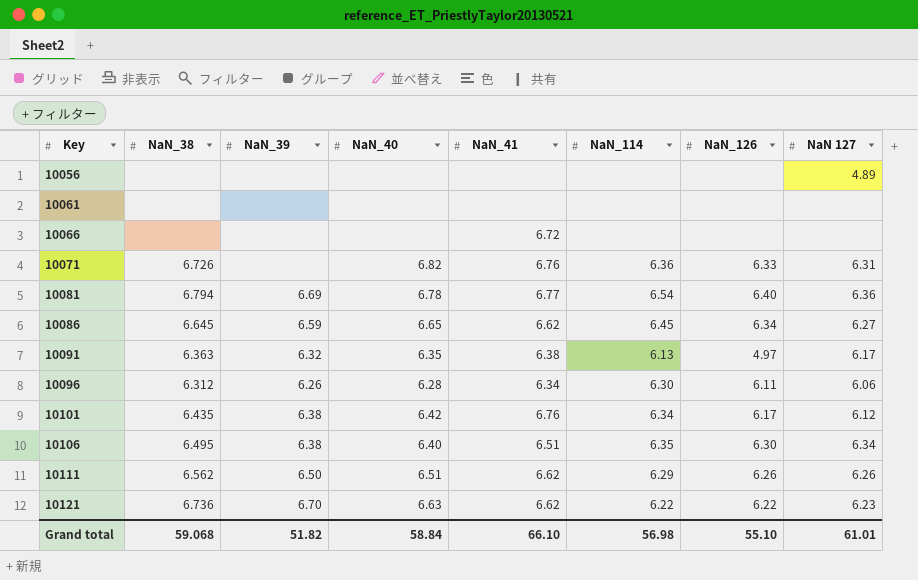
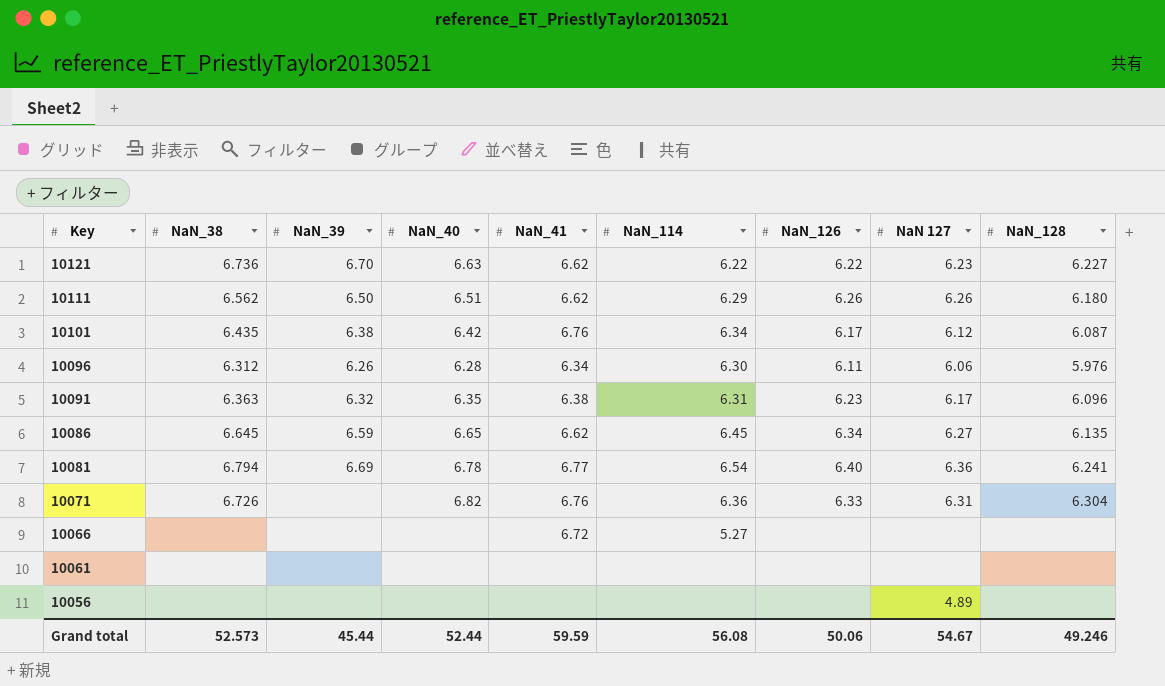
row order: Key ascending -> Key descending
column NaN_128 | position: none -> 9
row 10106: 6.495 | 6.38 | 6.40 | 6.51 | 6.35 | 6.30 | 6.34 -> none
10091 | NaN_114: 6.13 -> 6.31
10091 | NaN_126: 4.97 -> 6.23
10066 | NaN_114: none -> 5.27
Grand total | NaN_38: 59.068 -> 52.573
Grand total | NaN_39: 51.82 -> 45.44
Grand total | NaN_40: 58.84 -> 52.44
Grand total | NaN_41: 66.10 -> 59.59
Grand total | NaN_114: 56.98 -> 56.08
Grand total | NaN_126: 55.10 -> 50.06
Grand total | NaN 127: 61.01 -> 54.67

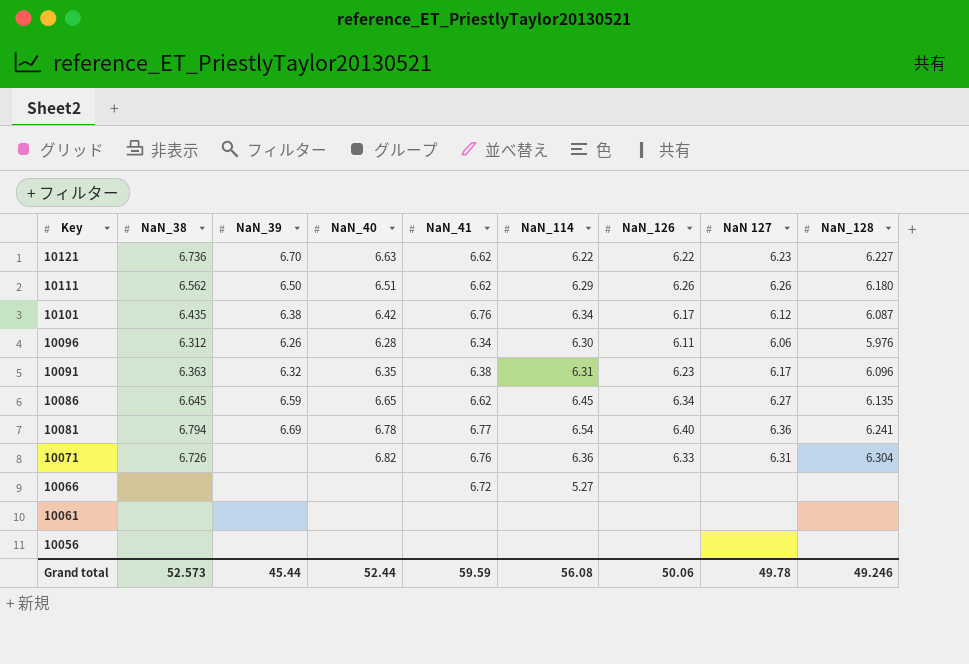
10056 | NaN 127: 4.89 -> none
Grand total | NaN 127: 54.67 -> 49.78

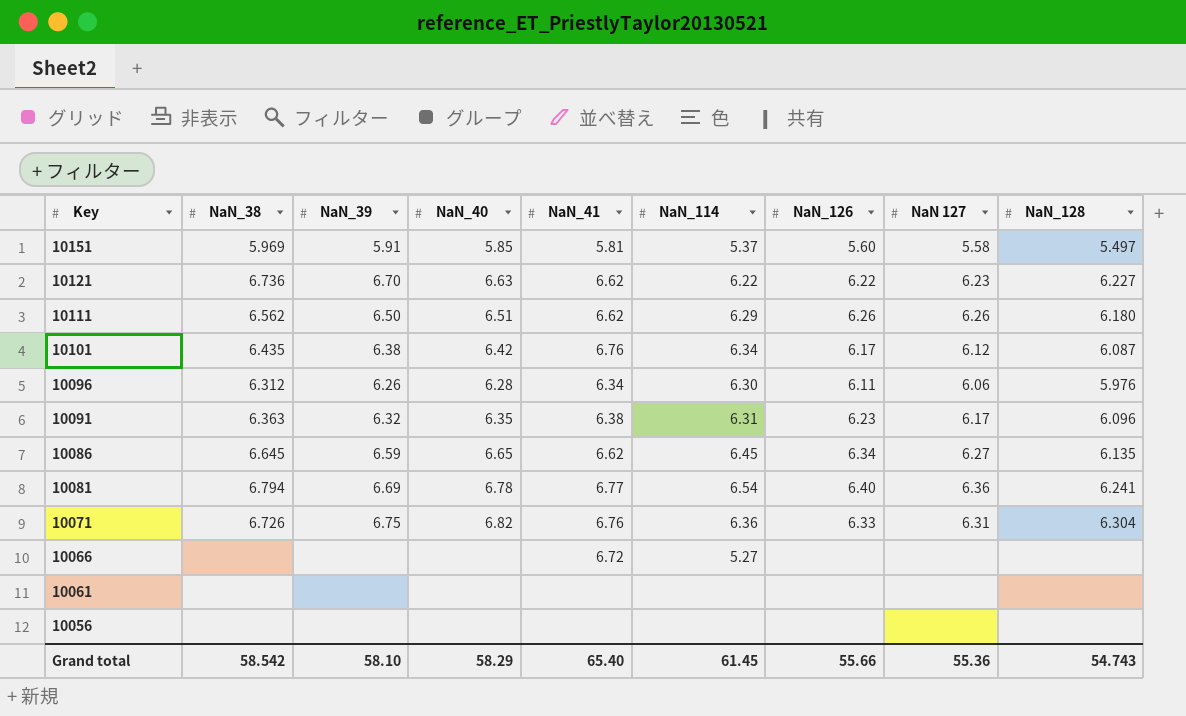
row 10151: none -> 5.969 | 5.91 | 5.85 | 5.81 | 5.37 | 5.60 | 5.58 | 5.497
10071 | NaN_39: none -> 6.75
Grand total | NaN_38: 52.573 -> 58.542
Grand total | NaN_39: 45.44 -> 58.10
Grand total | NaN_40: 52.44 -> 58.29
Grand total | NaN_41: 59.59 -> 65.40
Grand total | NaN_114: 56.08 -> 61.45
Grand total | NaN_126: 50.06 -> 55.66
Grand total | NaN 127: 49.78 -> 55.36
Grand total | NaN_128: 49.246 -> 54.743

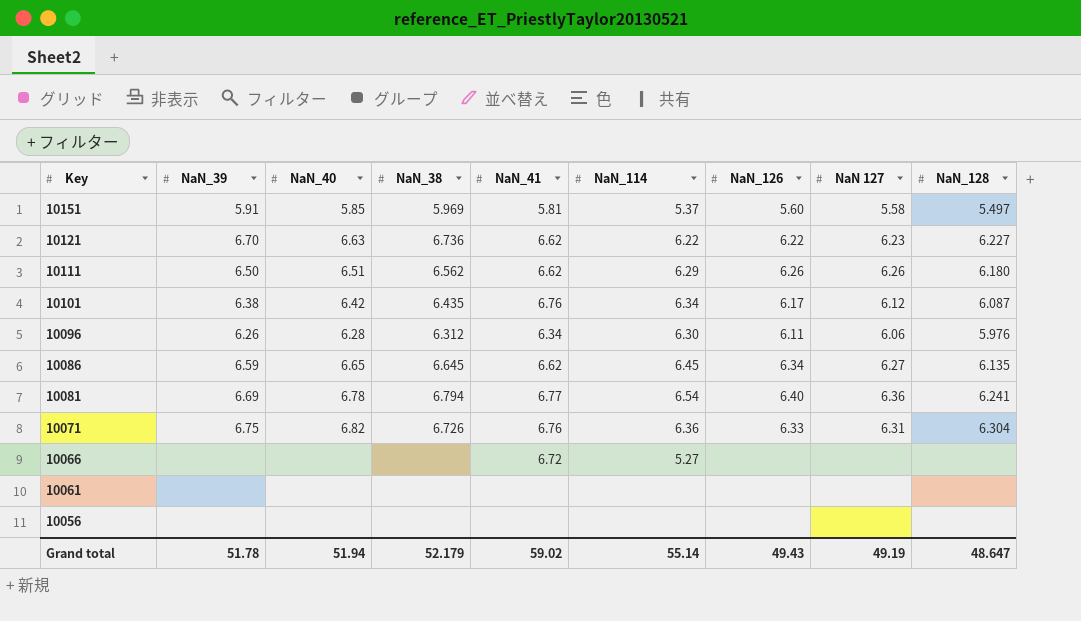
column NaN_38 | position: 2 -> 4
row 10091: 6.363 | 6.32 | 6.35 | 6.38 | 6.31 | 6.23 | 6.17 | 6.096 -> none
Grand total | NaN_39: 58.10 -> 51.78
Grand total | NaN_40: 58.29 -> 51.94
Grand total | NaN_38: 58.542 -> 52.179
Grand total | NaN_41: 65.40 -> 59.02
Grand total | NaN_114: 61.45 -> 55.14
Grand total | NaN_126: 55.66 -> 49.43
Grand total | NaN 127: 55.36 -> 49.19
Grand total | NaN_128: 54.743 -> 48.647

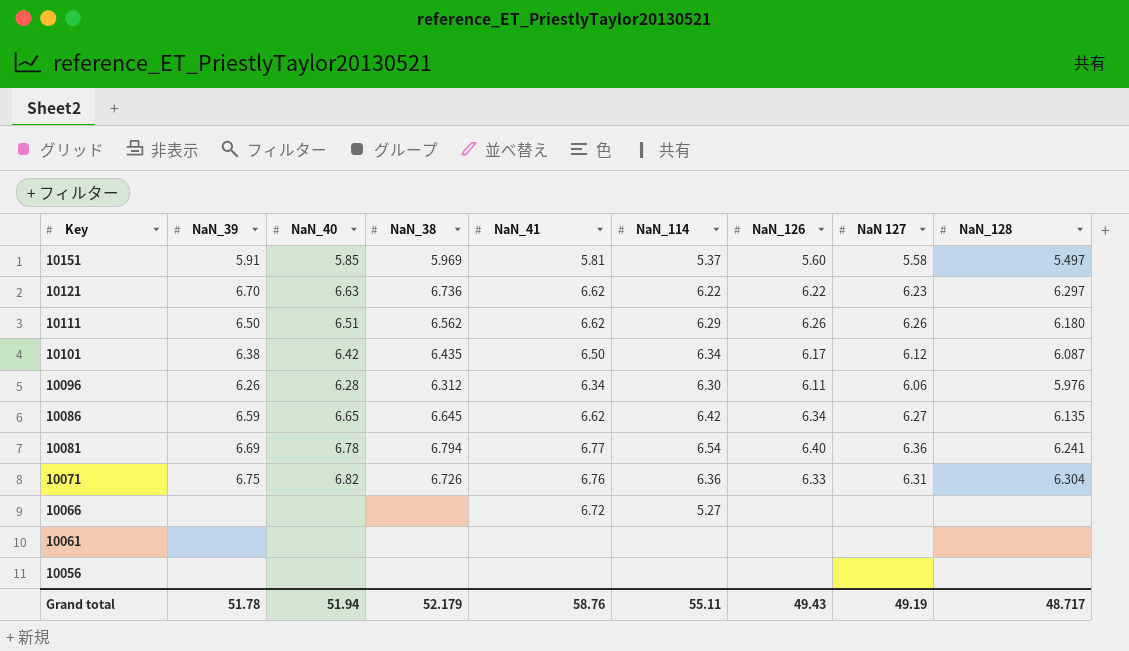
10121 | NaN_128: 6.227 -> 6.297
10101 | NaN_41: 6.76 -> 6.50
10086 | NaN_114: 6.45 -> 6.42
Grand total | NaN_41: 59.02 -> 58.76
Grand total | NaN_114: 55.14 -> 55.11
Grand total | NaN_128: 48.647 -> 48.717

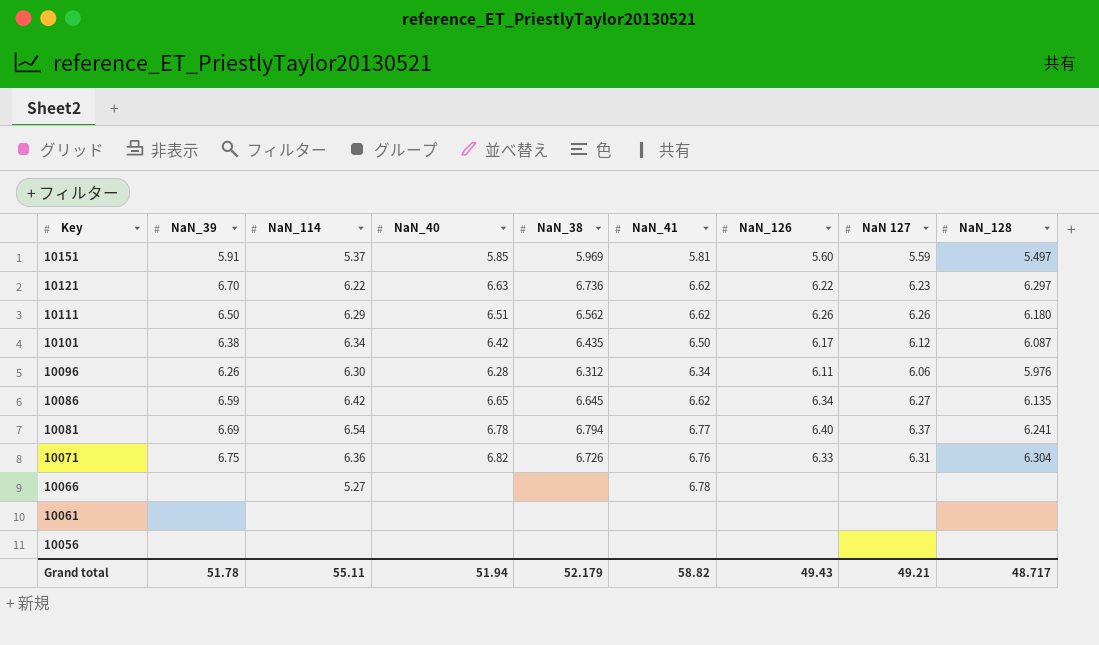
column NaN_114 | position: 6 -> 3
10151 | NaN 127: 5.58 -> 5.59
10081 | NaN 127: 6.36 -> 6.37
10066 | NaN_41: 6.72 -> 6.78
Grand total | NaN_41: 58.76 -> 58.82
Grand total | NaN 127: 49.19 -> 49.21

